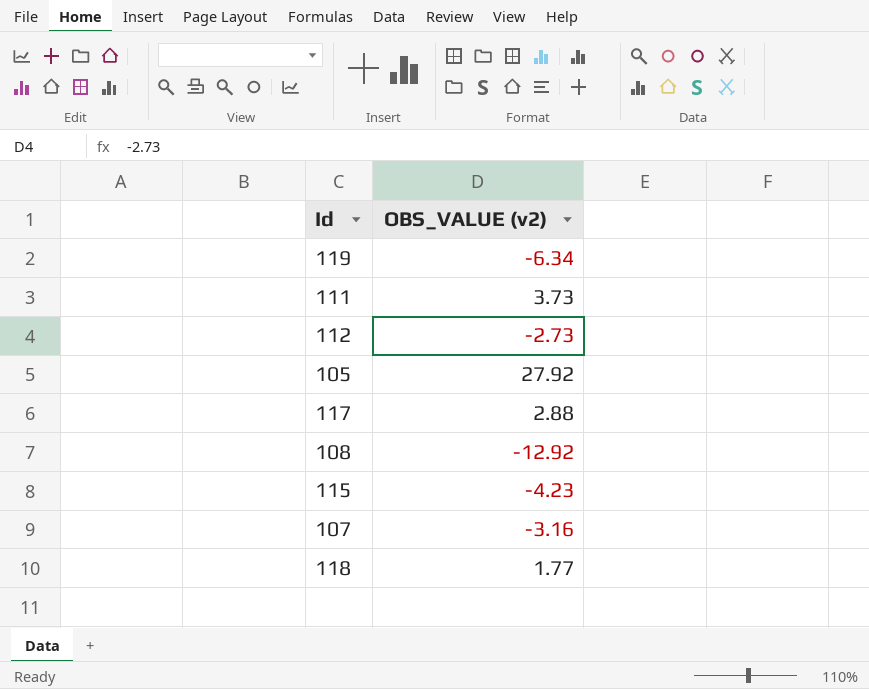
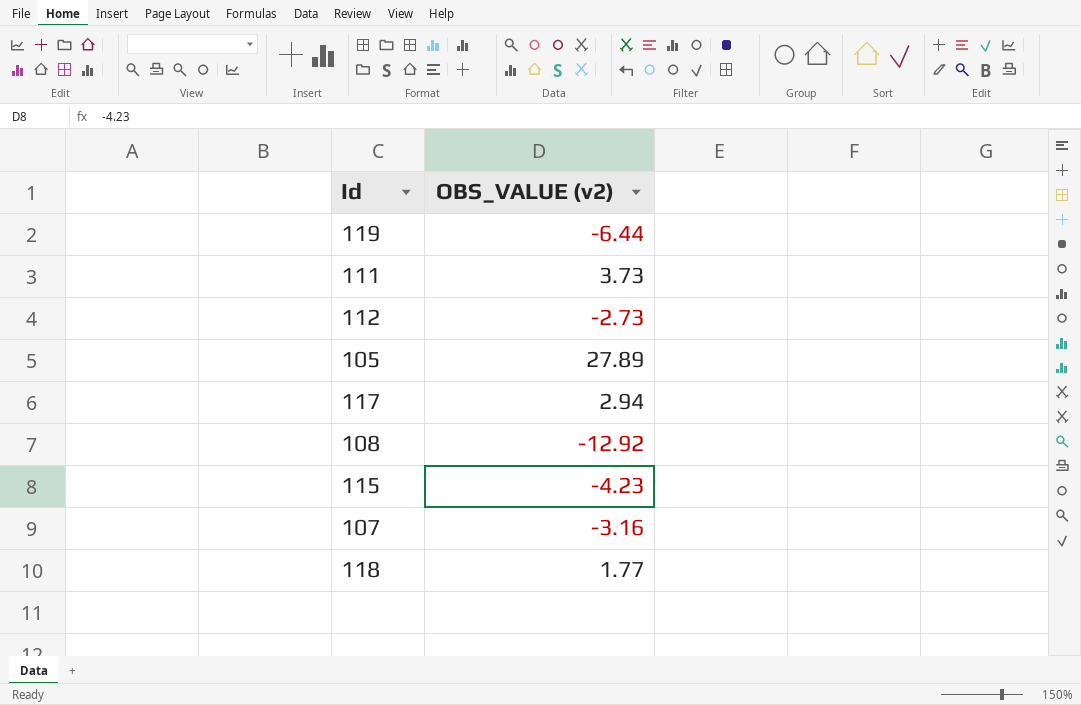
119 | OBS_VALUE (v2): -6.34 -> -6.44
105 | OBS_VALUE (v2): 27.92 -> 27.89
117 | OBS_VALUE (v2): 2.88 -> 2.94

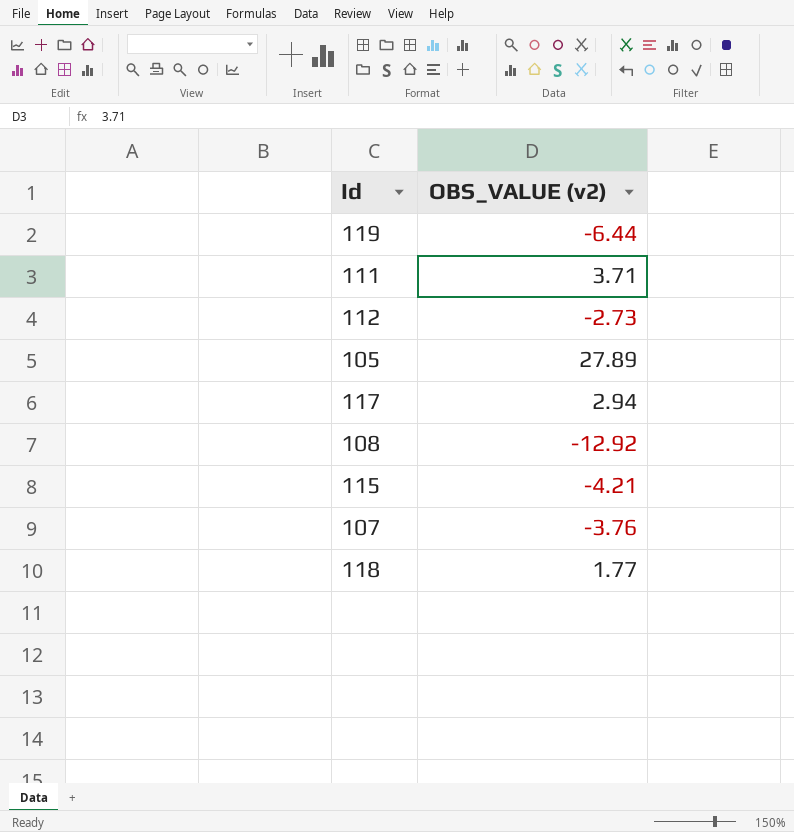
111 | OBS_VALUE (v2): 3.73 -> 3.71
115 | OBS_VALUE (v2): -4.23 -> -4.21
107 | OBS_VALUE (v2): -3.16 -> -3.76

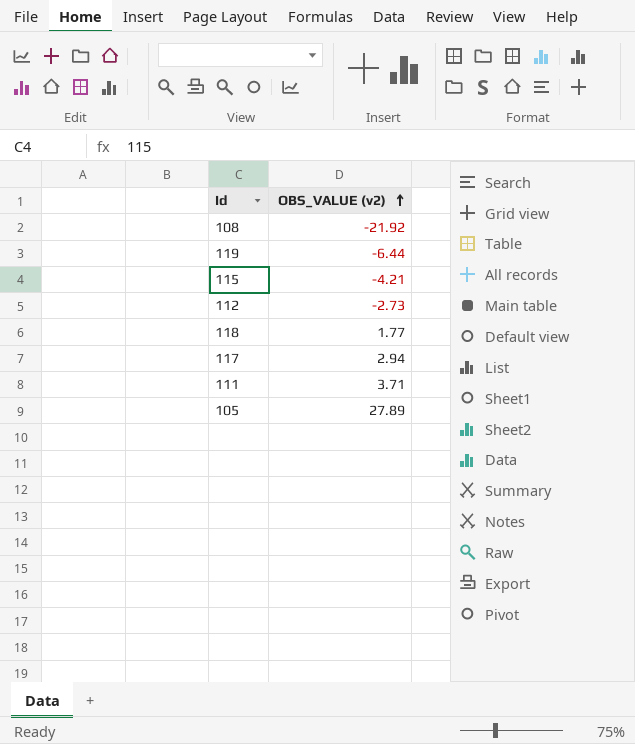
row order: none -> OBS_VALUE (v2) ascending
row 107: -3.76 -> none
108 | OBS_VALUE (v2): -12.92 -> -21.92

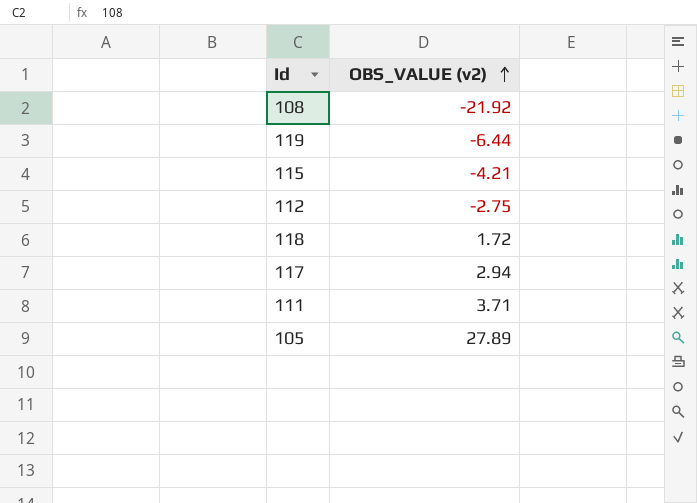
112 | OBS_VALUE (v2): -2.73 -> -2.75
118 | OBS_VALUE (v2): 1.77 -> 1.72

